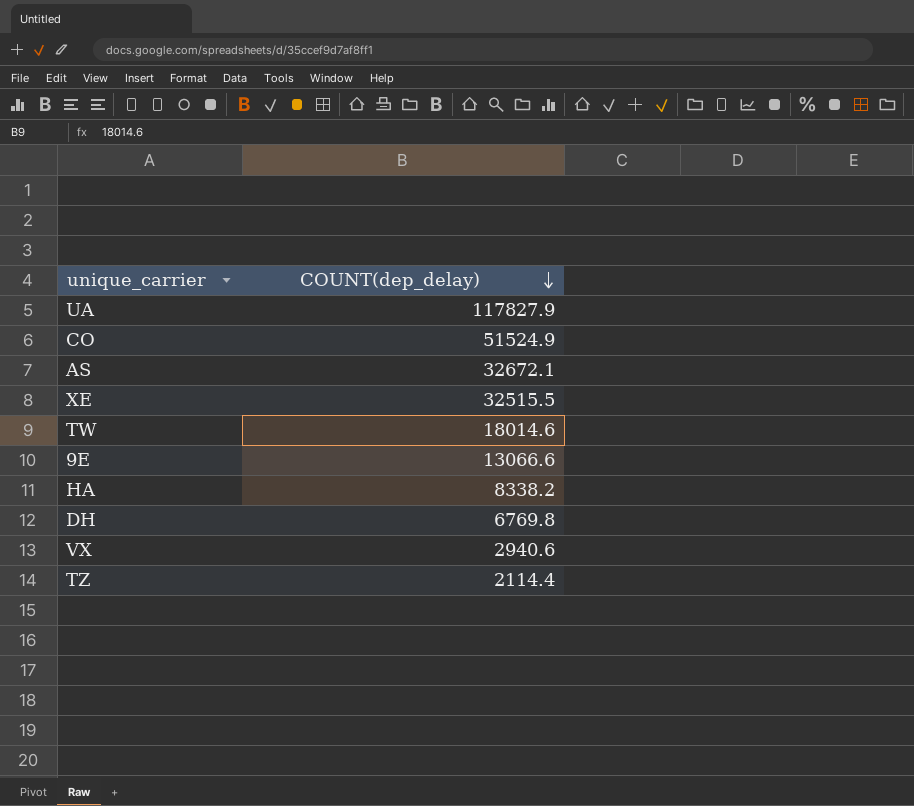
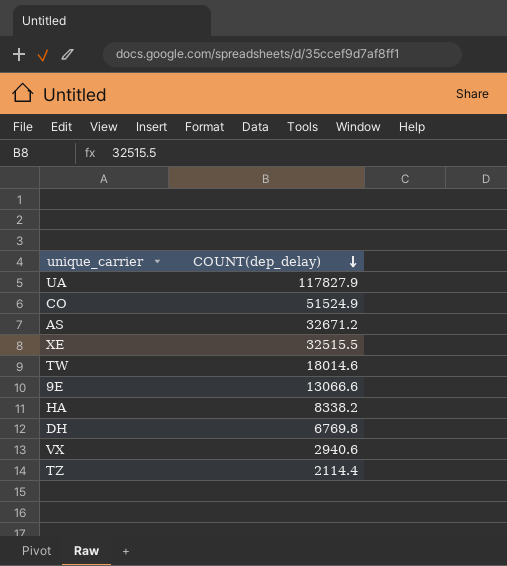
AS | COUNT(dep_delay): 32672.1 -> 32671.2

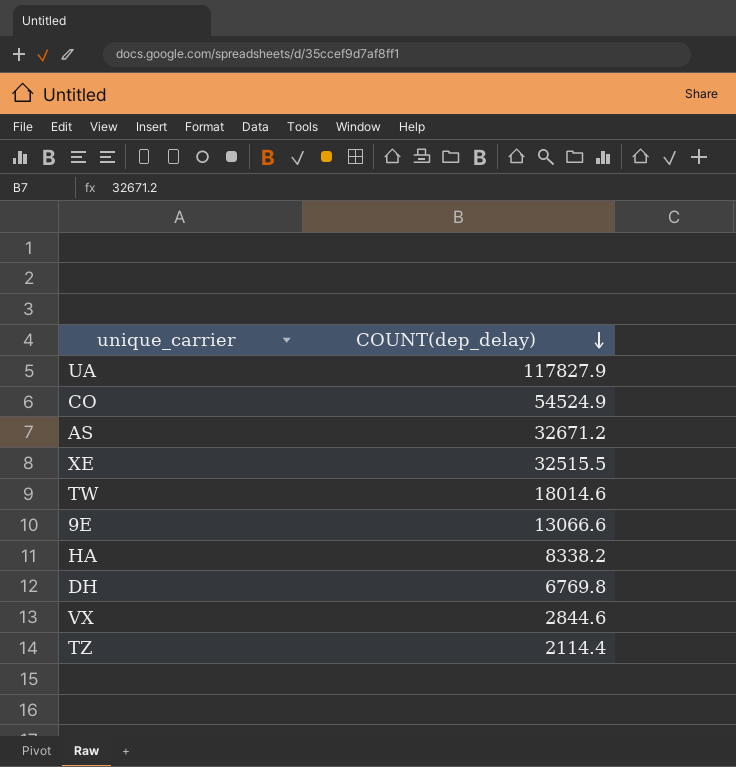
CO | COUNT(dep_delay): 51524.9 -> 54524.9
VX | COUNT(dep_delay): 2940.6 -> 2844.6

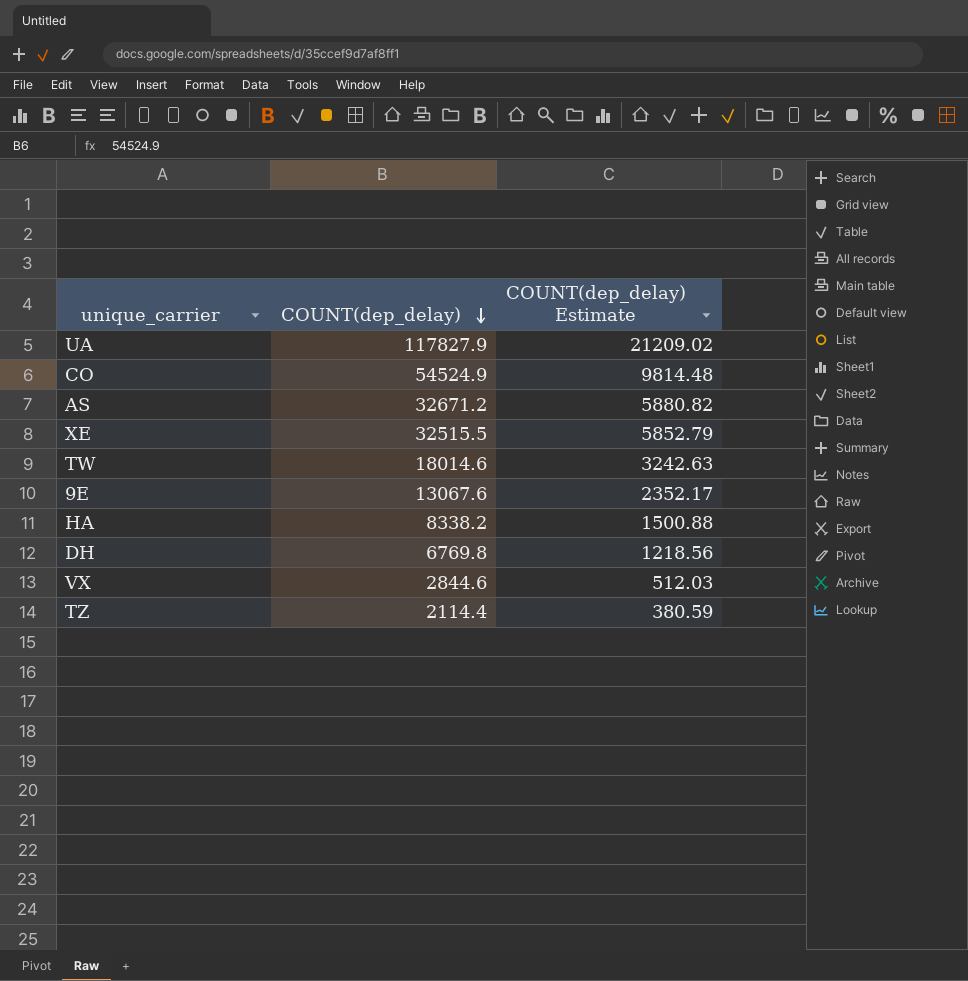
column COUNT(dep_delay) Estimate | formula: none -> [COUNT(dep_delay)] * 0.18
9E | COUNT(dep_delay): 13066.6 -> 13067.6

